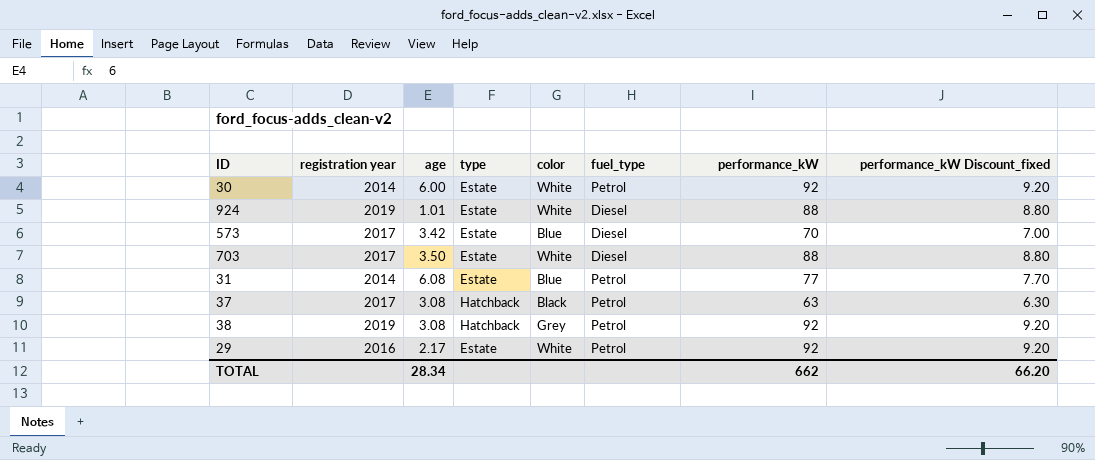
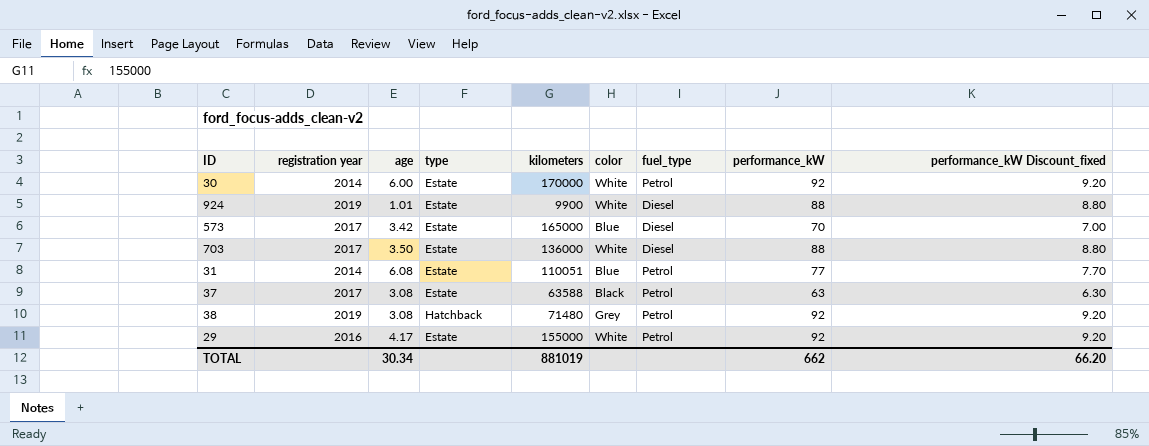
column kilometers | position: none -> 5
37 | type: Hatchback -> Estate
29 | age: 2.17 -> 4.17
TOTAL | age: 28.34 -> 30.34

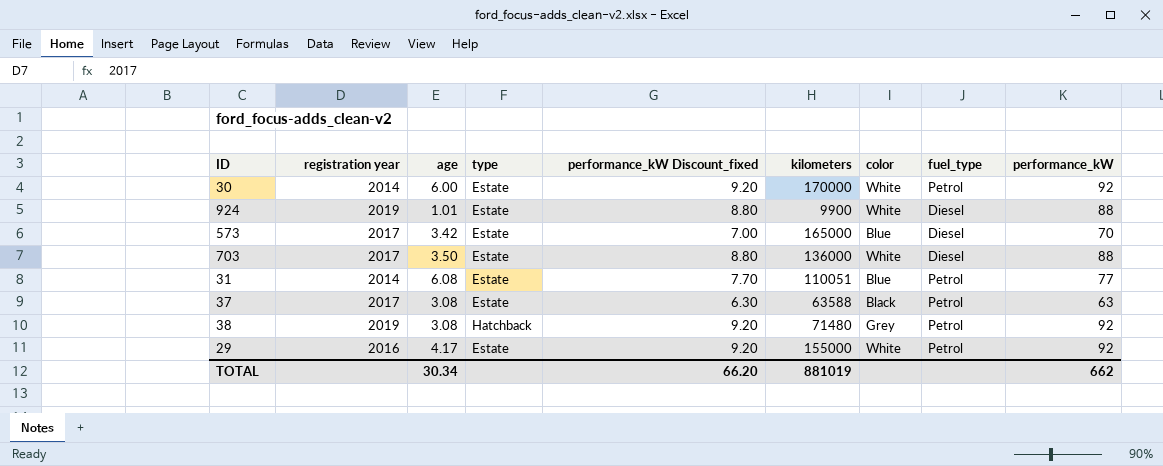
column performance_kW Discount_fixed | position: 9 -> 5

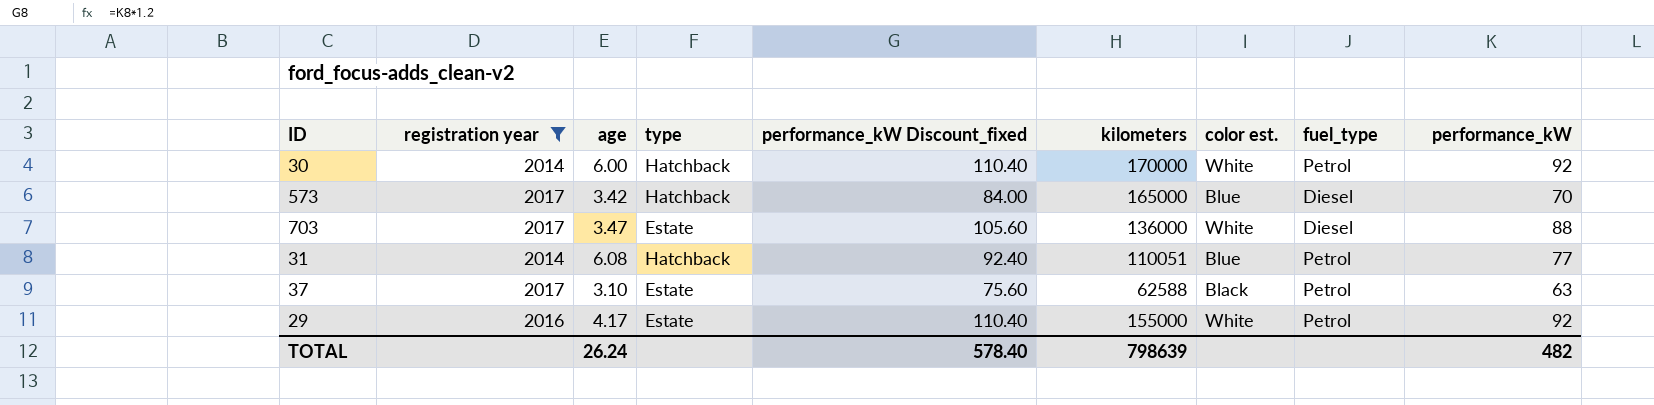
filter: none -> registration year != 2019
column performance_kW Discount_fixed | formula: [performance_kW] * 0.1 -> [performance_kW] * 1.2
column name: color -> color est.
30 | type: Estate -> Hatchback
573 | type: Estate -> Hatchback
703 | age: 3.50 -> 3.47
31 | type: Estate -> Hatchback
37 | age: 3.08 -> 3.10
37 | kilometers: 63588 -> 62588
TOTAL | age: 30.34 -> 26.24
TOTAL | performance_kW Discount_fixed: 66.20 -> 578.40
TOTAL | kilometers: 881019 -> 798639
TOTAL | performance_kW: 662 -> 482

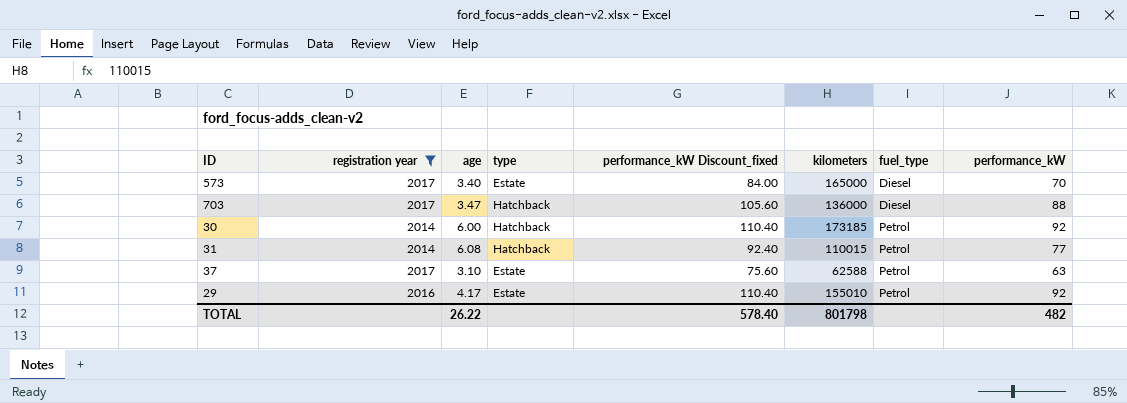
row order: none -> fuel_type ascending
column color est. | position: 7 -> none
573 | age: 3.42 -> 3.40
573 | type: Hatchback -> Estate
703 | type: Estate -> Hatchback
30 | kilometers: 170000 -> 173185
31 | kilometers: 110051 -> 110015
29 | kilometers: 155000 -> 155010
TOTAL | age: 26.24 -> 26.22
TOTAL | kilometers: 798639 -> 801798

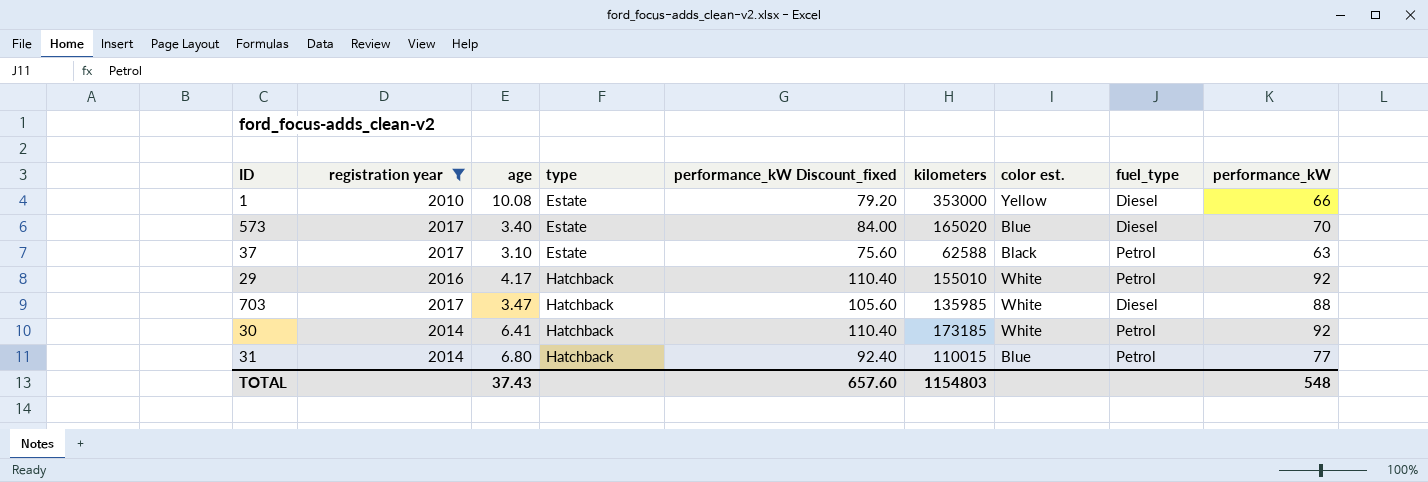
row order: fuel_type ascending -> type ascending
column color est. | position: none -> 7
row 1: none -> 2010 | 10.08 | Estate | 79.20 | 353000 | Yellow | Diesel | 66
573 | kilometers: 165000 -> 165020
29 | type: Estate -> Hatchback
703 | kilometers: 136000 -> 135985
30 | age: 6.00 -> 6.41
31 | age: 6.08 -> 6.80
TOTAL | age: 26.22 -> 37.43
TOTAL | performance_kW Discount_fixed: 578.40 -> 657.60
TOTAL | kilometers: 801798 -> 1154803
TOTAL | performance_kW: 482 -> 548

